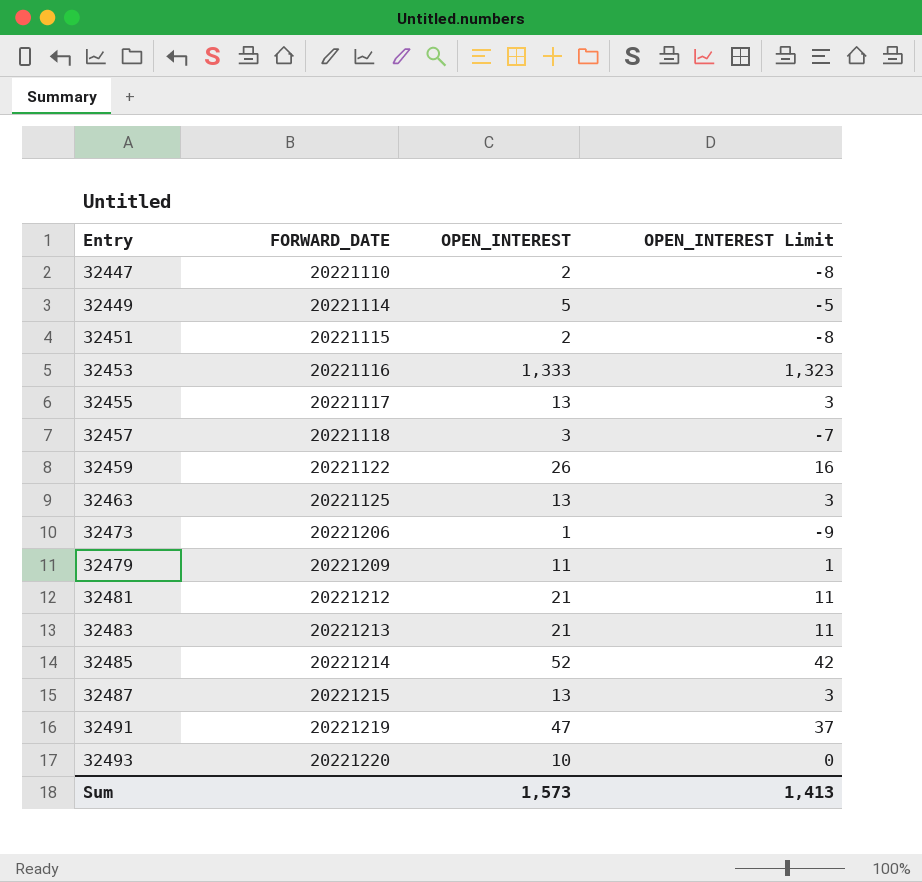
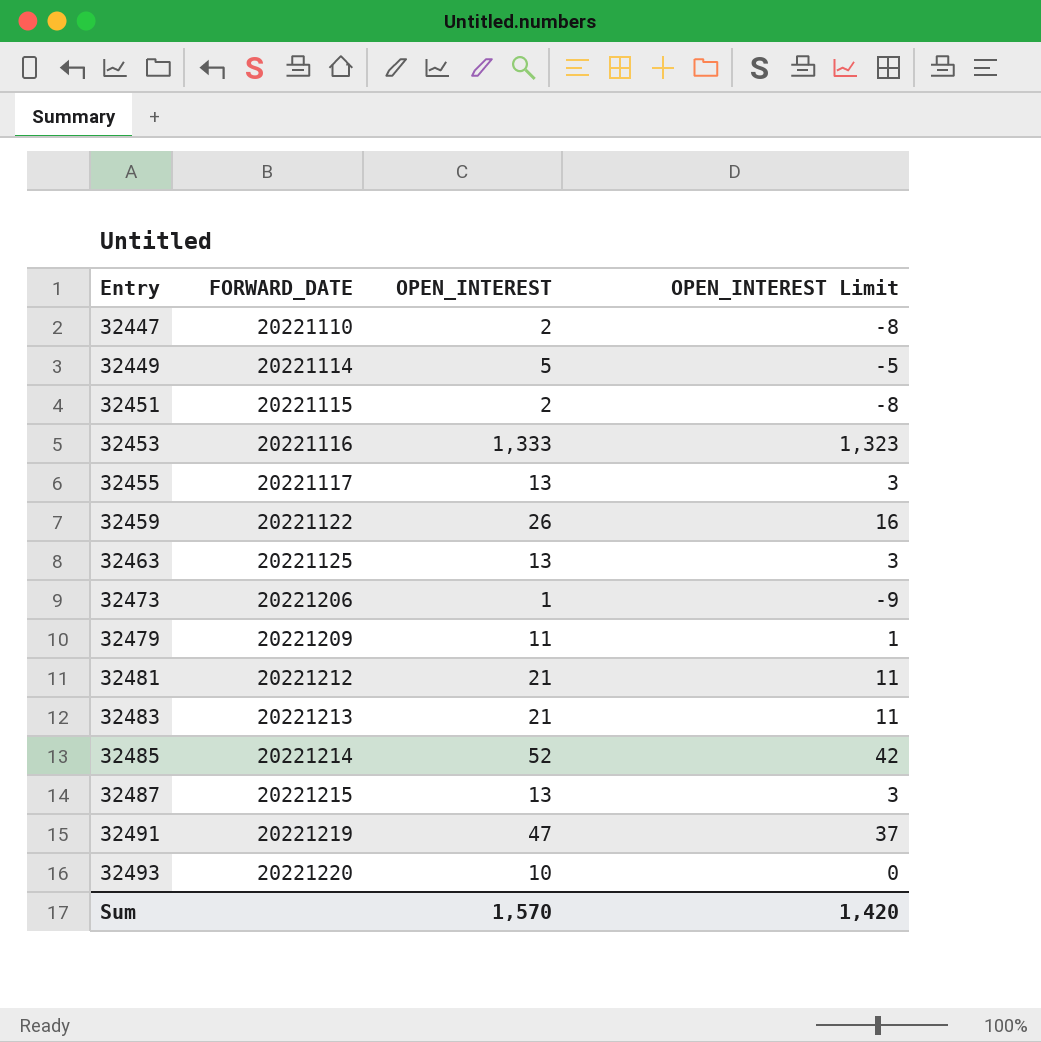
row 32457: 20221118 | 3 | -7 -> none
Sum | OPEN_INTEREST: 1,573 -> 1,570
Sum | OPEN_INTEREST Limit: 1,413 -> 1,420

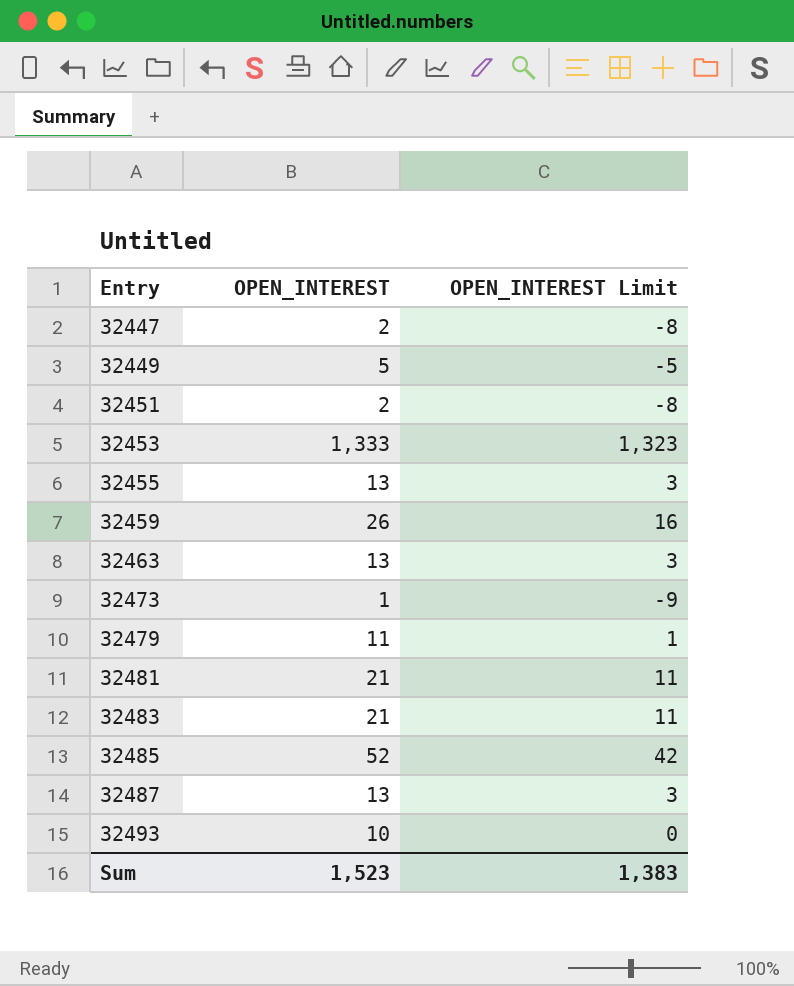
column FORWARD_DATE | position: 2 -> none
row 32491: 20221219 | 47 | 37 -> none
Sum | OPEN_INTEREST: 1,570 -> 1,523
Sum | OPEN_INTEREST Limit: 1,420 -> 1,383

